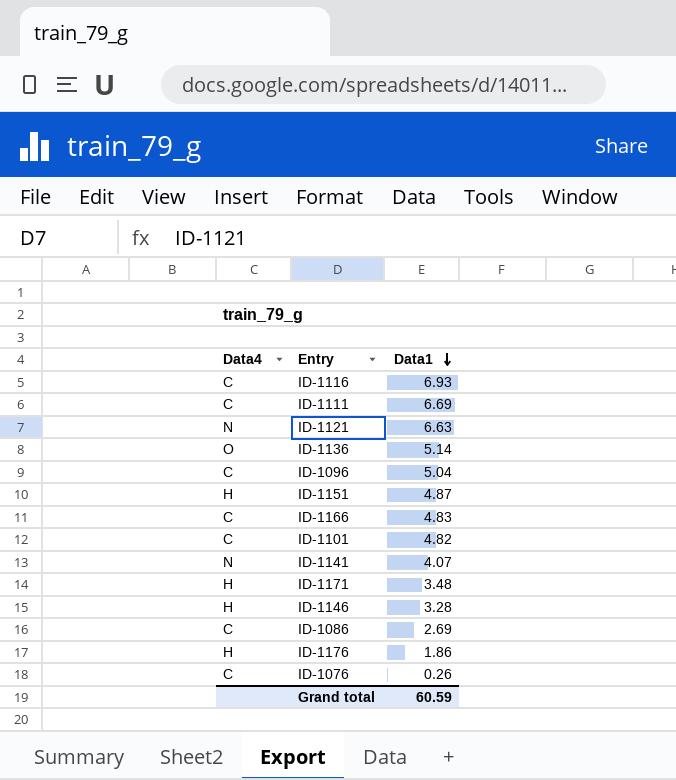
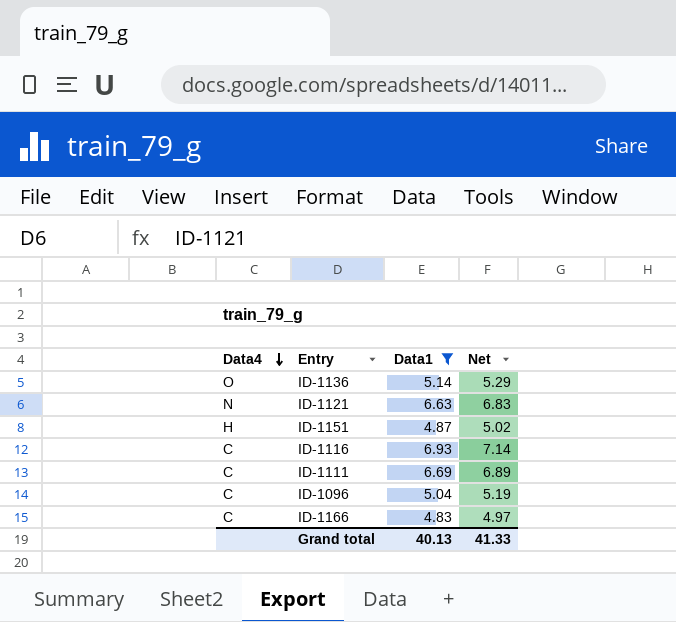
filter: none -> Data1 >= 4.83
row order: Data1 descending -> Data4 descending
column Net | formula: none -> [Data1] * 1.03
Grand total | Data1: 60.59 -> 40.13

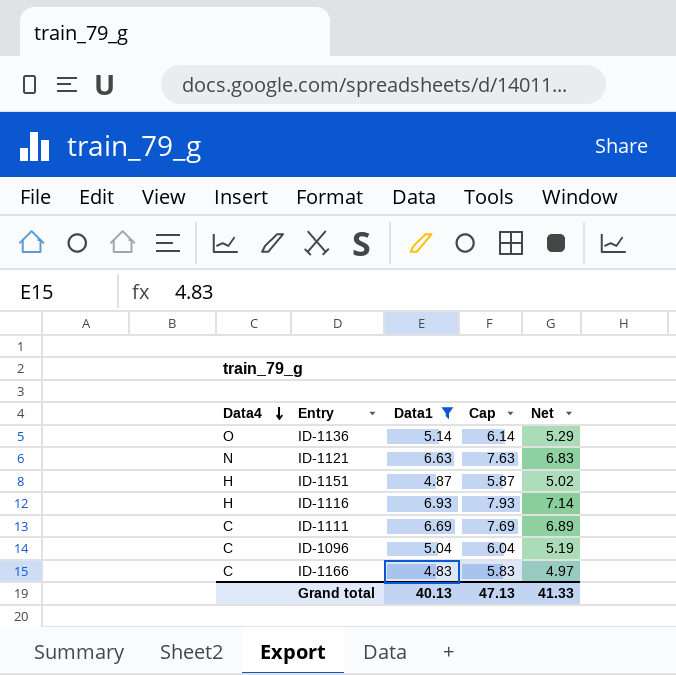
column Cap | formula: none -> [Data1] + 1
ID-1116 | Data4: C -> H

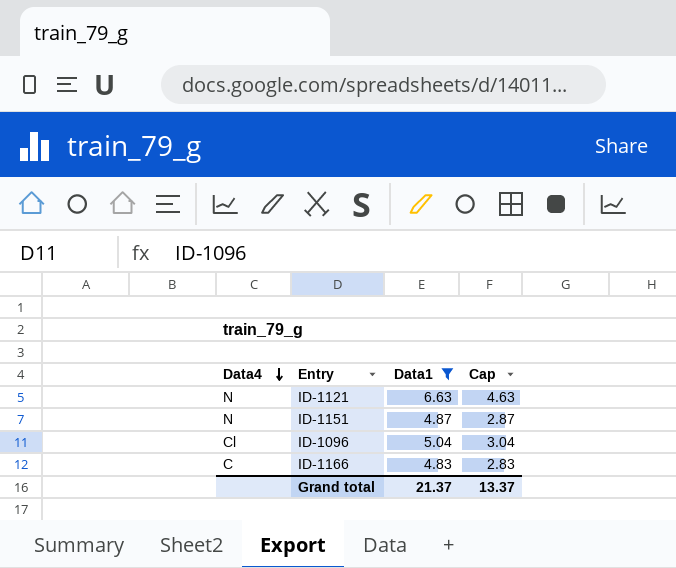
column Net | formula: [Data1] * 1.03 -> none
column Cap | formula: [Data1] + 1 -> [Data1] - 2
row ID-1136: O | 5.14 | 6.14 | 5.29 -> none
row ID-1116: H | 6.93 | 7.93 | 7.14 -> none
row ID-1111: C | 6.69 | 7.69 | 6.89 -> none
ID-1151 | Data4: H -> N
ID-1096 | Data4: C -> Cl
Grand total | Data1: 40.13 -> 21.37
Grand total | Cap: 47.13 -> 13.37

